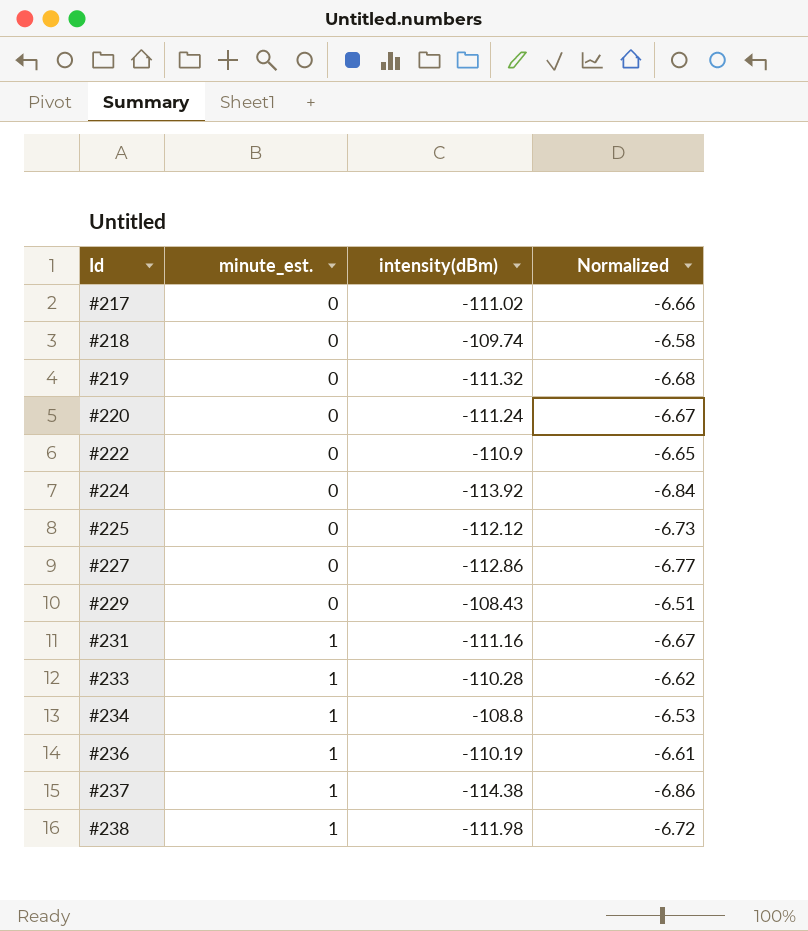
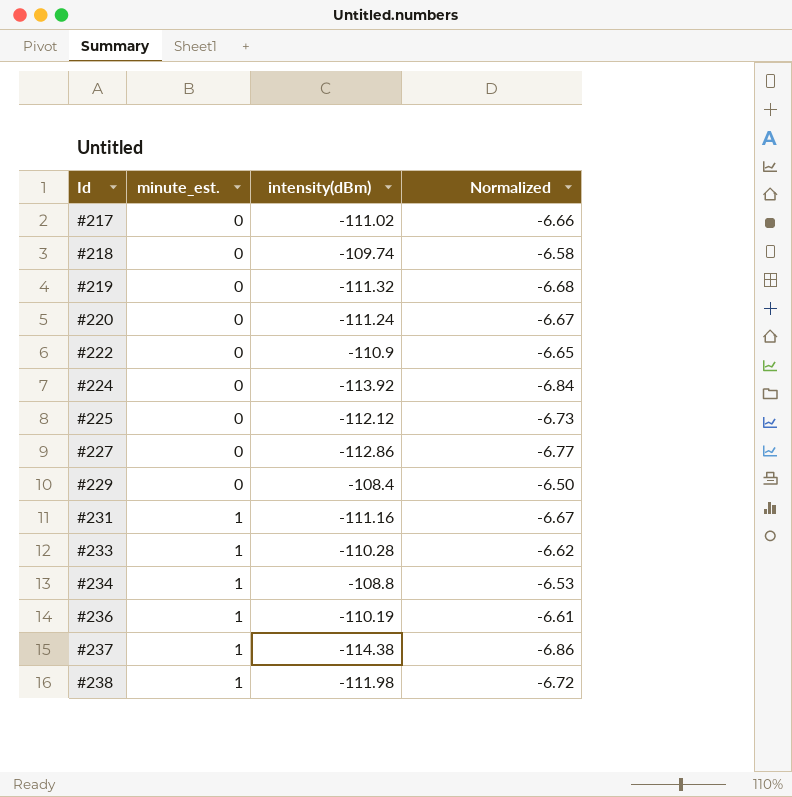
#229 | intensity(dBm): -108.43 -> -108.4
#229 | Normalized: -6.51 -> -6.50

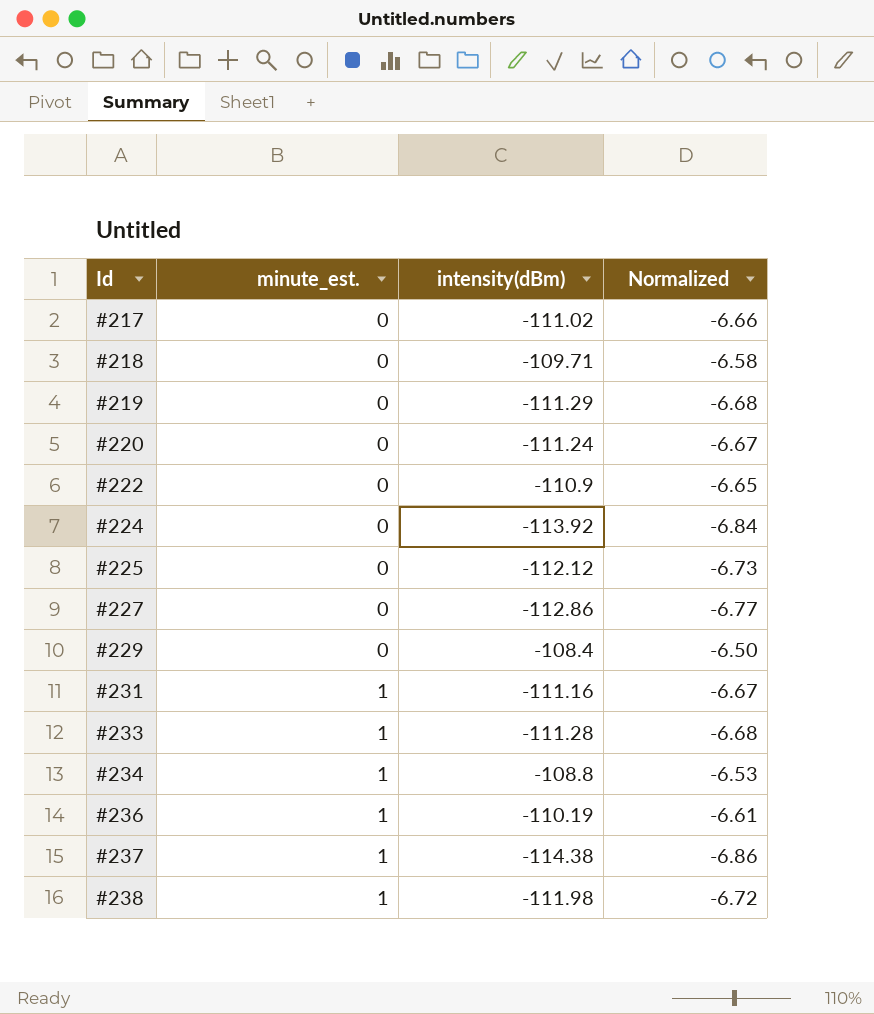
#218 | intensity(dBm): -109.74 -> -109.71
#219 | intensity(dBm): -111.32 -> -111.29
#233 | intensity(dBm): -110.28 -> -111.28
#233 | Normalized: -6.62 -> -6.68

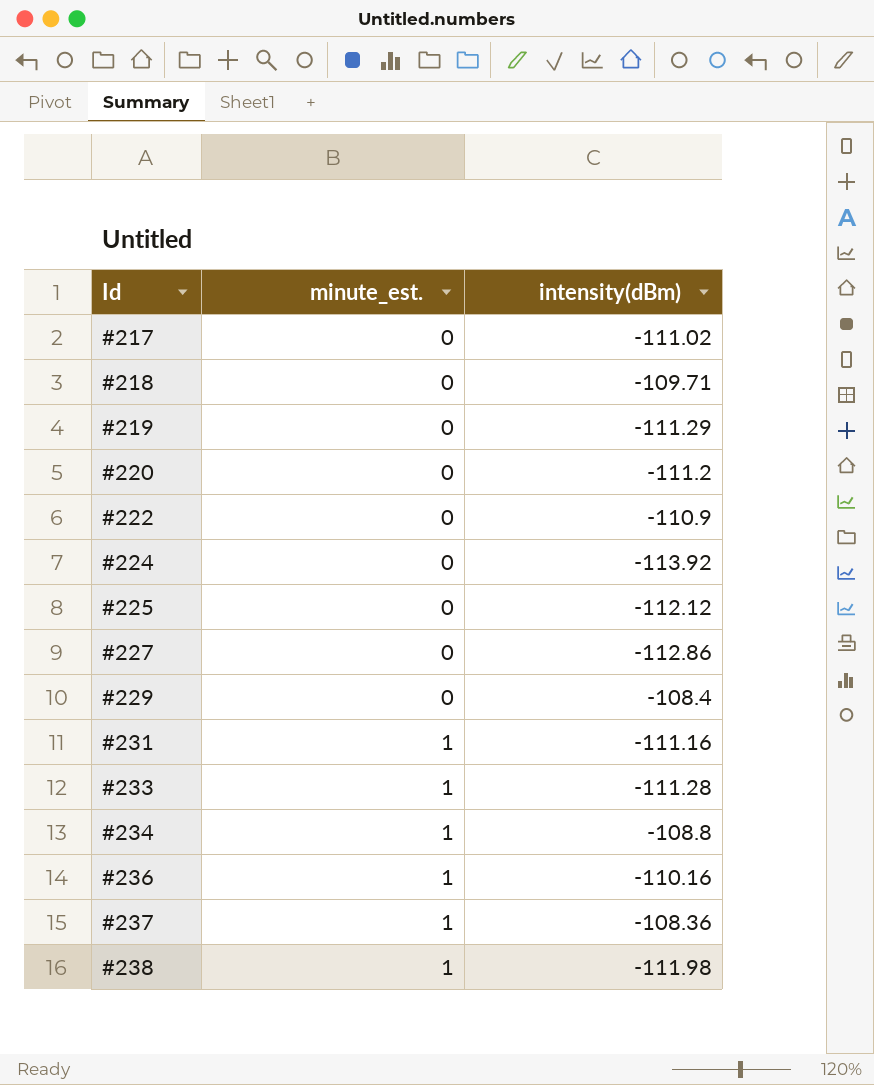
column Normalized | formula: [intensity(dBm)] * 0.06 -> none
#220 | intensity(dBm): -111.24 -> -111.2
#236 | intensity(dBm): -110.19 -> -110.16
#237 | intensity(dBm): -114.38 -> -108.36

